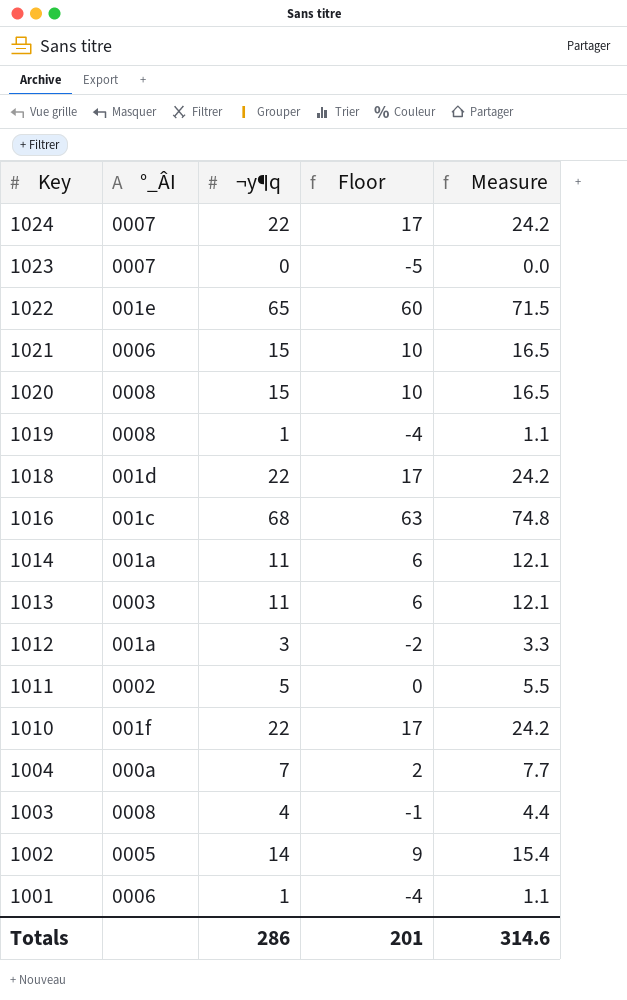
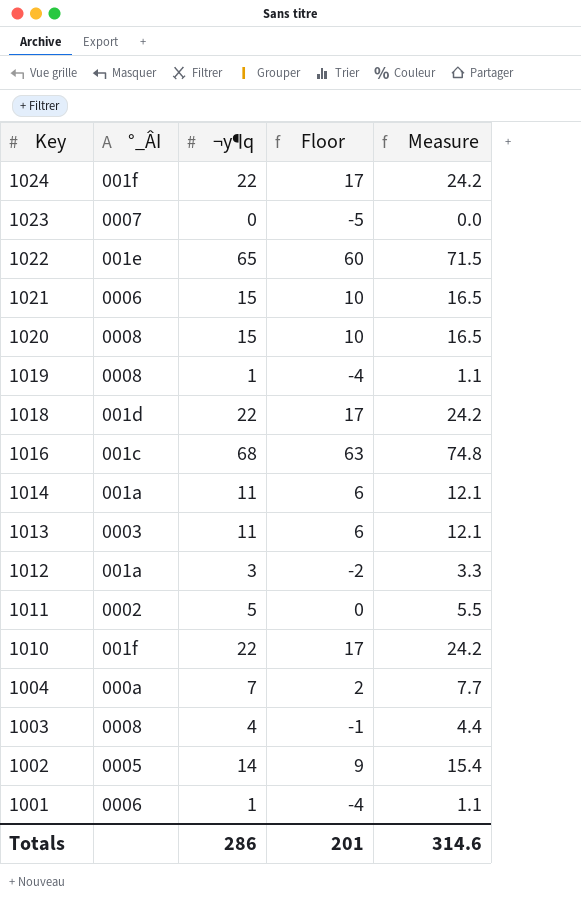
1024 | °_ÂI: 0007 -> 001f

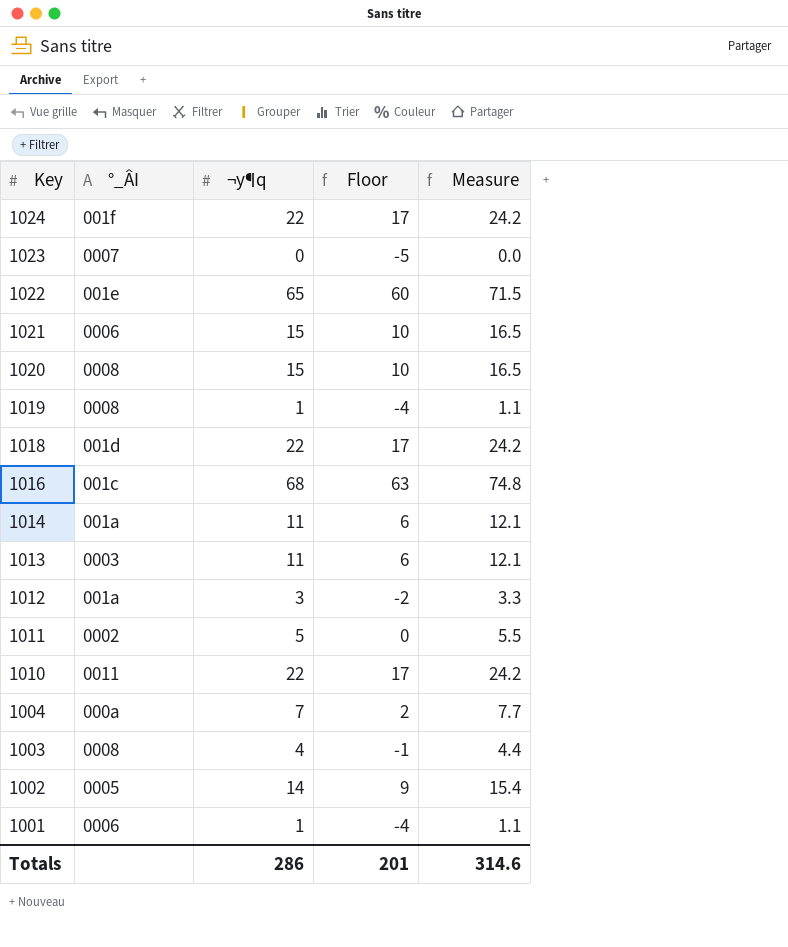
1010 | °_ÂI: 001f -> 0011

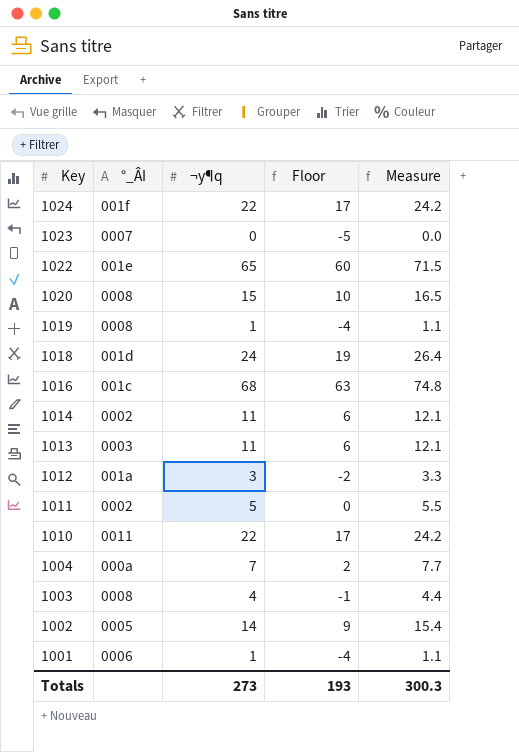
row 1021: 0006 | 15 | 10 | 16.5 -> none
1018 | ¬y¶q: 22 -> 24
1018 | Floor: 17 -> 19
1018 | Measure: 24.2 -> 26.4
1014 | °_ÂI: 001a -> 0002
Totals | ¬y¶q: 286 -> 273
Totals | Floor: 201 -> 193
Totals | Measure: 314.6 -> 300.3

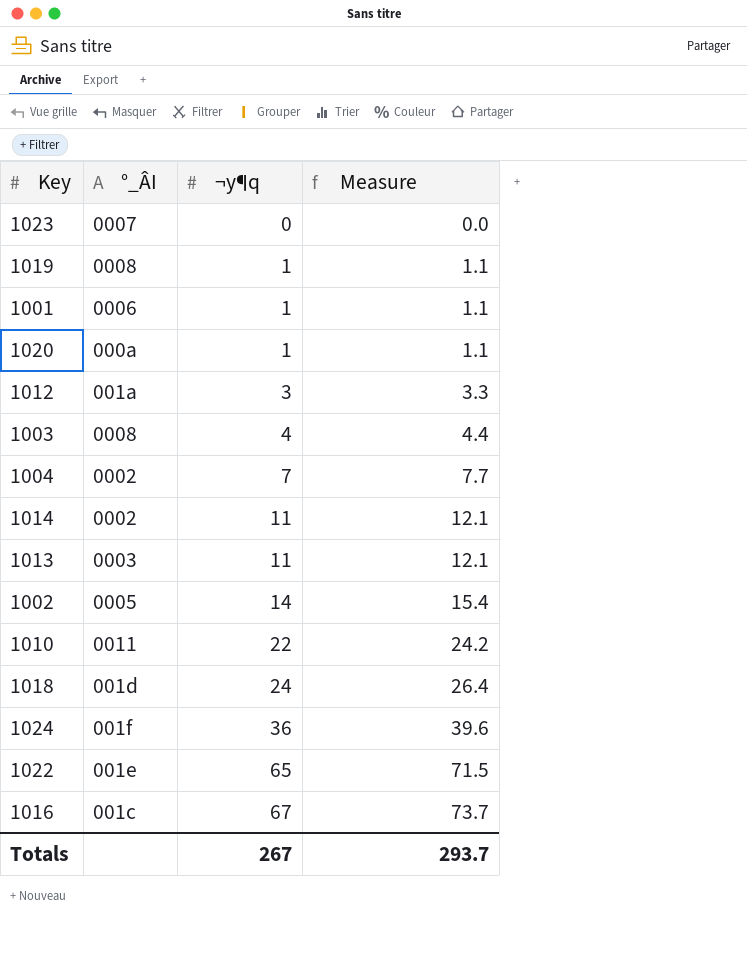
row order: Key descending -> ¬y¶q ascending
column Floor | formula: [¬y¶q] - 5 -> none
row 1011: 0002 | 5 | 0 | 5.5 -> none
1020 | °_ÂI: 0008 -> 000a
1020 | ¬y¶q: 15 -> 1
1020 | Measure: 16.5 -> 1.1
1004 | °_ÂI: 000a -> 0002
1024 | ¬y¶q: 22 -> 36
1024 | Measure: 24.2 -> 39.6
1016 | ¬y¶q: 68 -> 67
1016 | Measure: 74.8 -> 73.7
Totals | ¬y¶q: 273 -> 267
Totals | Measure: 300.3 -> 293.7

